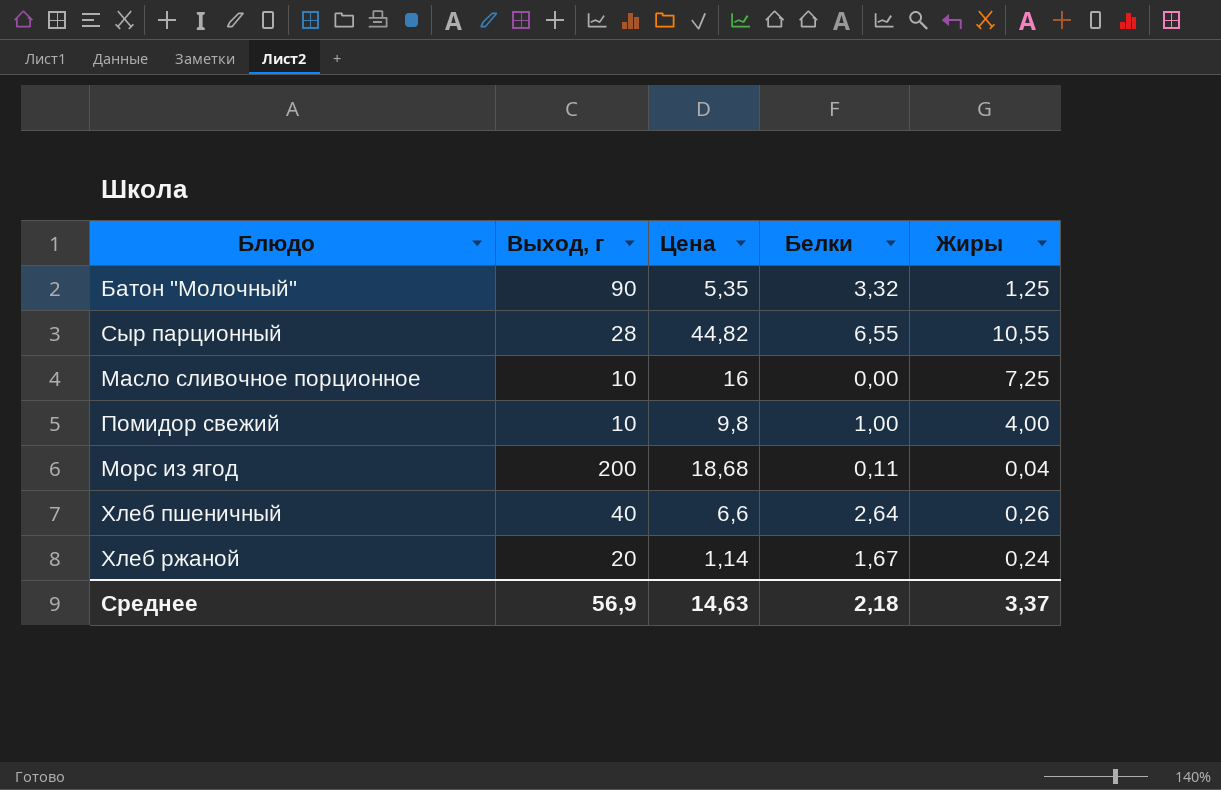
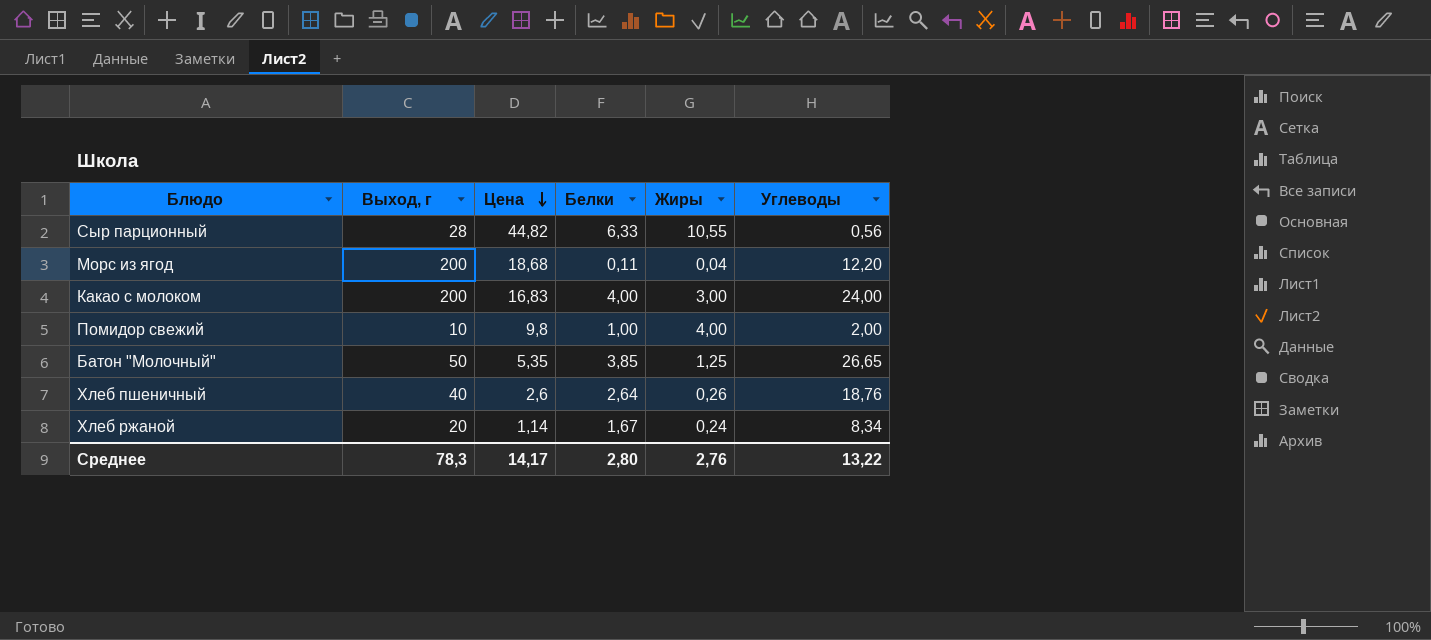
row order: none -> Цена descending
column Углеводы | position: none -> 6
row Масло сливочное порционное: 10 | 16 | 0,00 | 7,25 -> none
Сыр парционный | Белки: 6,55 -> 6,33
row Какао с молоком: none -> 200 | 16,83 | 4,00 | 3,00 | 24,00
Батон "Молочный" | Выход, г: 90 -> 50
Батон "Молочный" | Белки: 3,32 -> 3,85
Хлеб пшеничный | Цена: 6,6 -> 2,6
Среднее | Выход, г: 56,9 -> 78,3
Среднее | Цена: 14,63 -> 14,17
Среднее | Белки: 2,18 -> 2,80
Среднее | Жиры: 3,37 -> 2,76

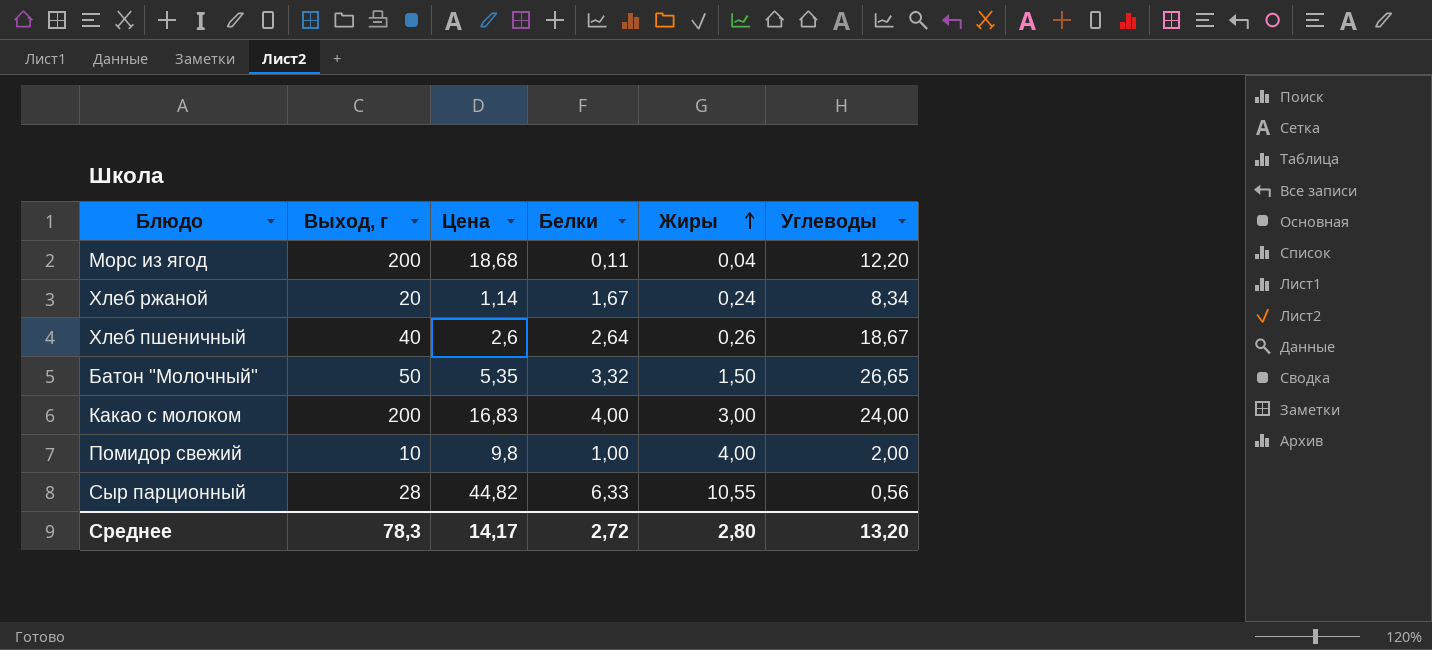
row order: Цена descending -> Жиры ascending
Хлеб пшеничный | Углеводы: 18,76 -> 18,67
Батон "Молочный" | Белки: 3,85 -> 3,32
Батон "Молочный" | Жиры: 1,25 -> 1,50
Среднее | Белки: 2,80 -> 2,72
Среднее | Жиры: 2,76 -> 2,80
Среднее | Углеводы: 13,22 -> 13,20

